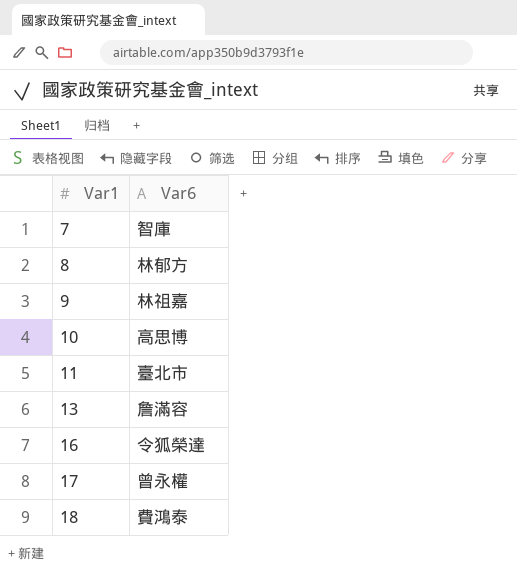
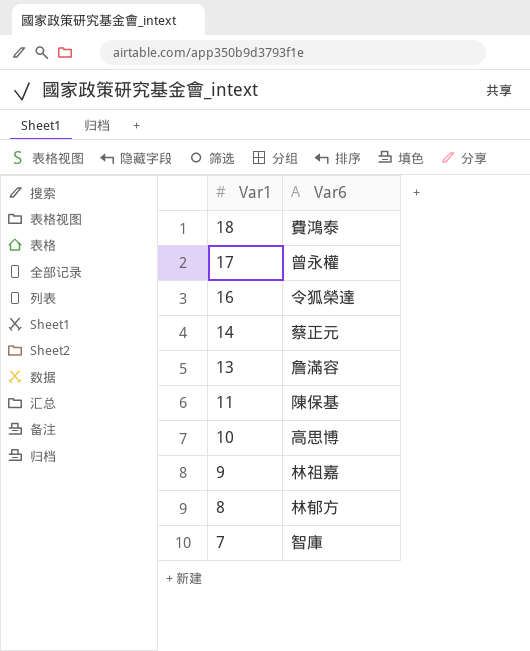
row order: Var1 ascending -> Var1 descending
row 14: none -> 蔡正元
11 | Var6: 臺北市 -> 陳保基

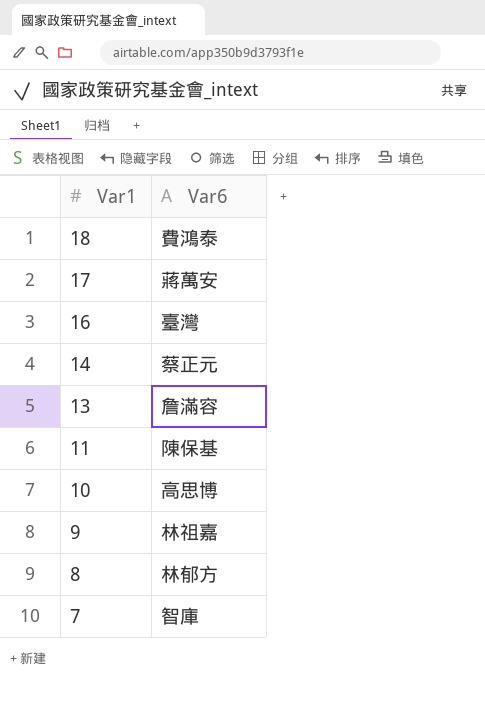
17 | Var6: 曾永權 -> 蔣萬安
16 | Var6: 令狐榮達 -> 臺灣

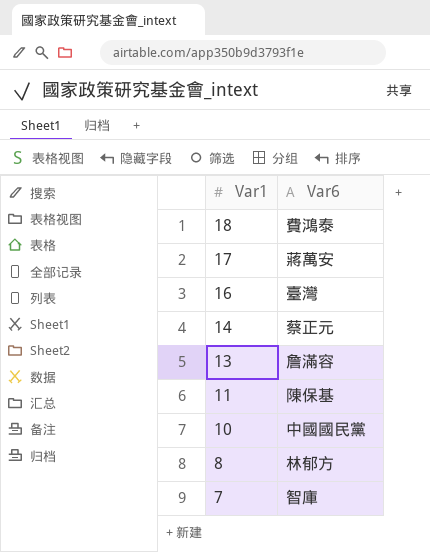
row 9: 林祖嘉 -> none
10 | Var6: 高思博 -> 中國國民黨

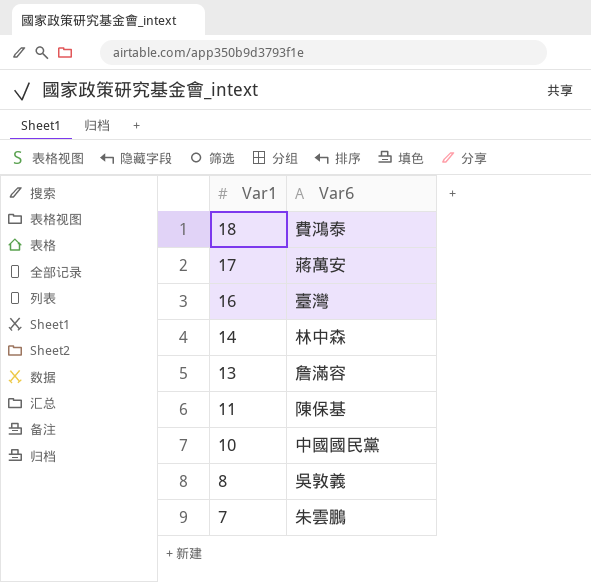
14 | Var6: 蔡正元 -> 林中森
8 | Var6: 林郁方 -> 吳敦義
7 | Var6: 智庫 -> 朱雲鵬

